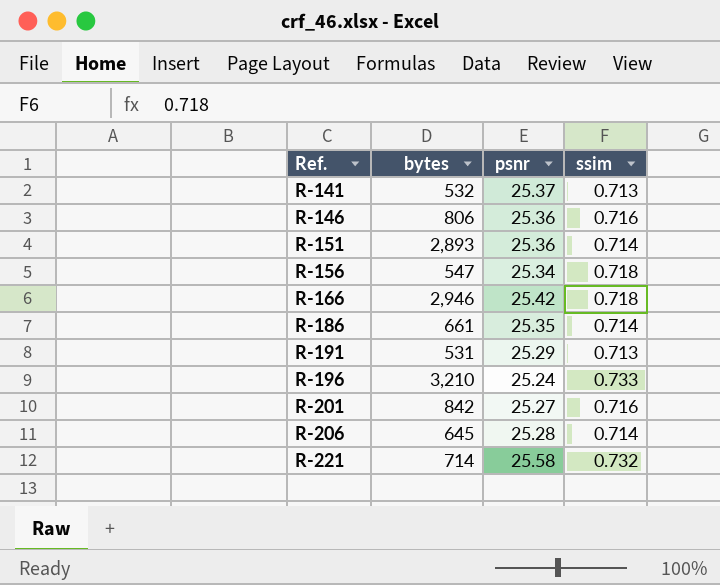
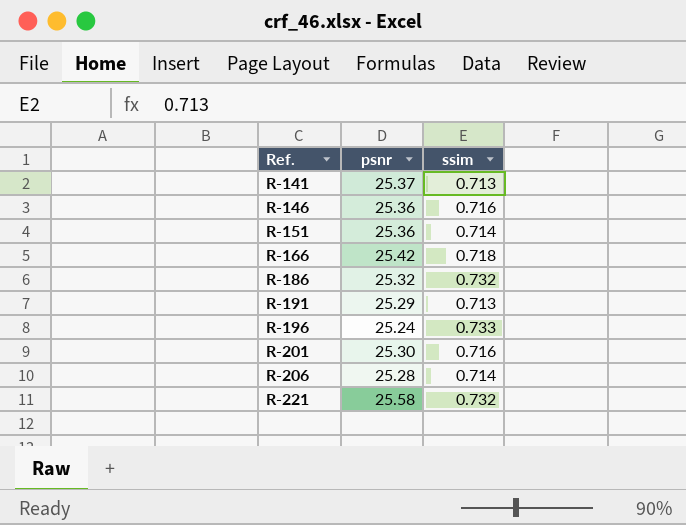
column bytes | position: 2 -> none
row R-156: 547 | 25.34 | 0.718 -> none
R-186 | psnr: 25.35 -> 25.32
R-186 | ssim: 0.714 -> 0.732
R-201 | psnr: 25.27 -> 25.30

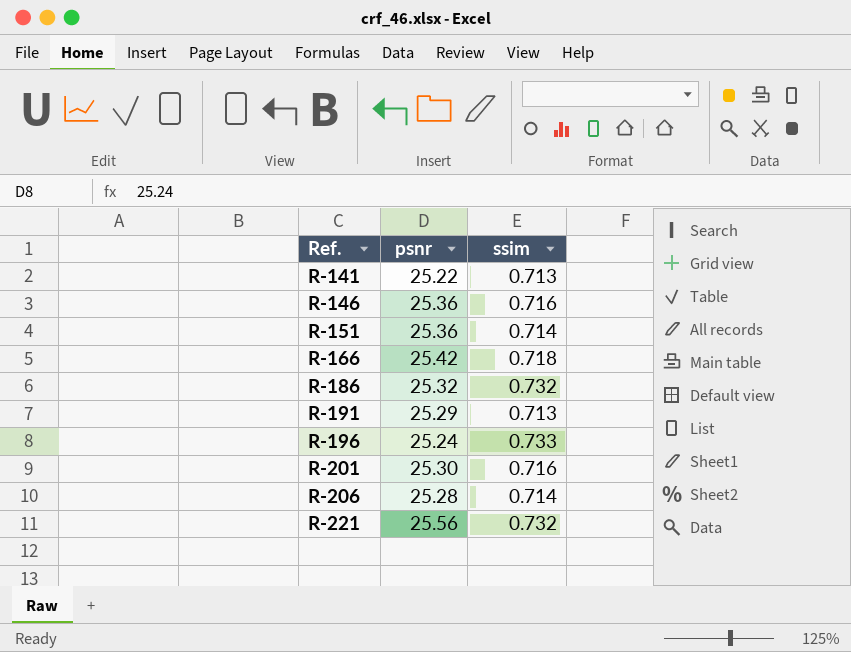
R-141 | psnr: 25.37 -> 25.22
R-221 | psnr: 25.58 -> 25.56

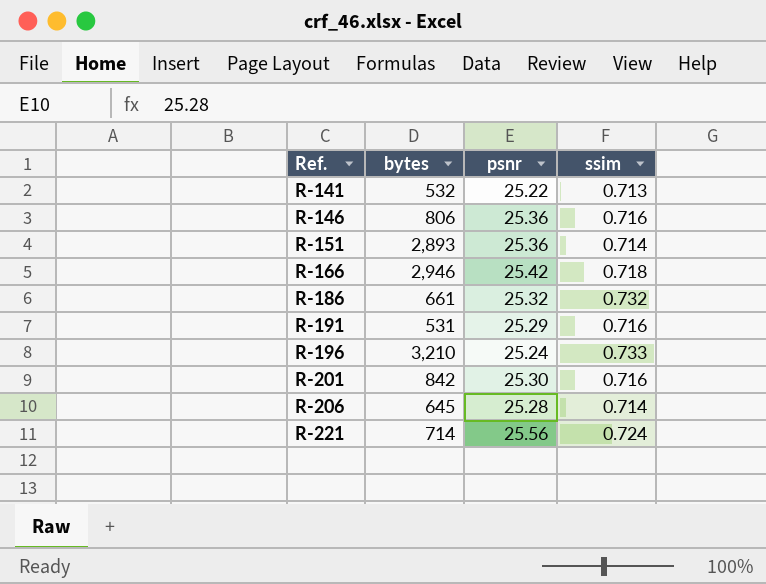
column bytes | position: none -> 2
R-191 | ssim: 0.713 -> 0.716
R-221 | ssim: 0.732 -> 0.724

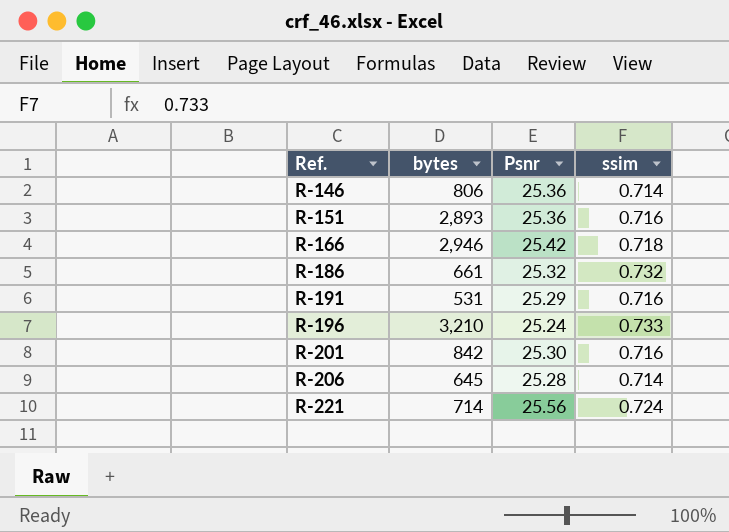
column name: psnr -> Psnr
row R-141: 532 | 25.22 | 0.713 -> none
R-146 | ssim: 0.716 -> 0.714
R-151 | ssim: 0.714 -> 0.716

